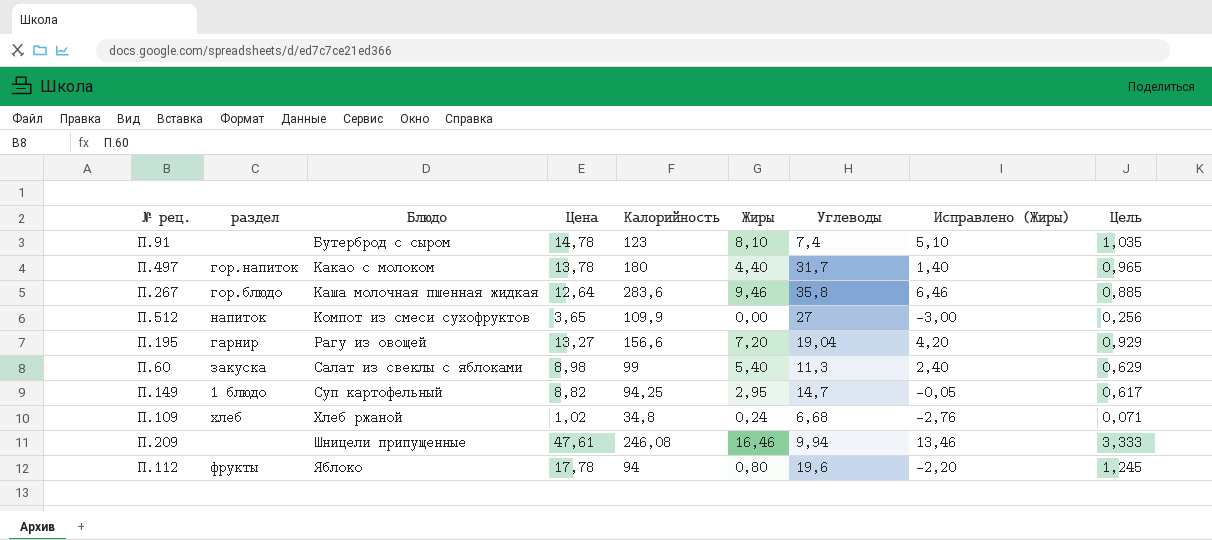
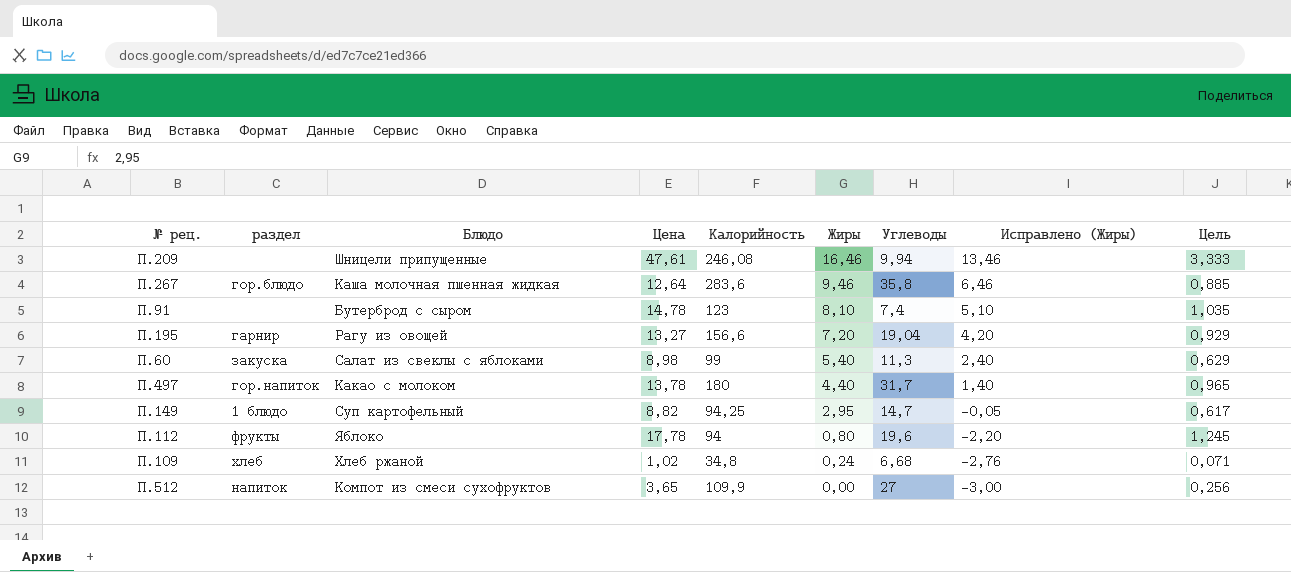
row order: Блюдо ascending -> Жиры descending

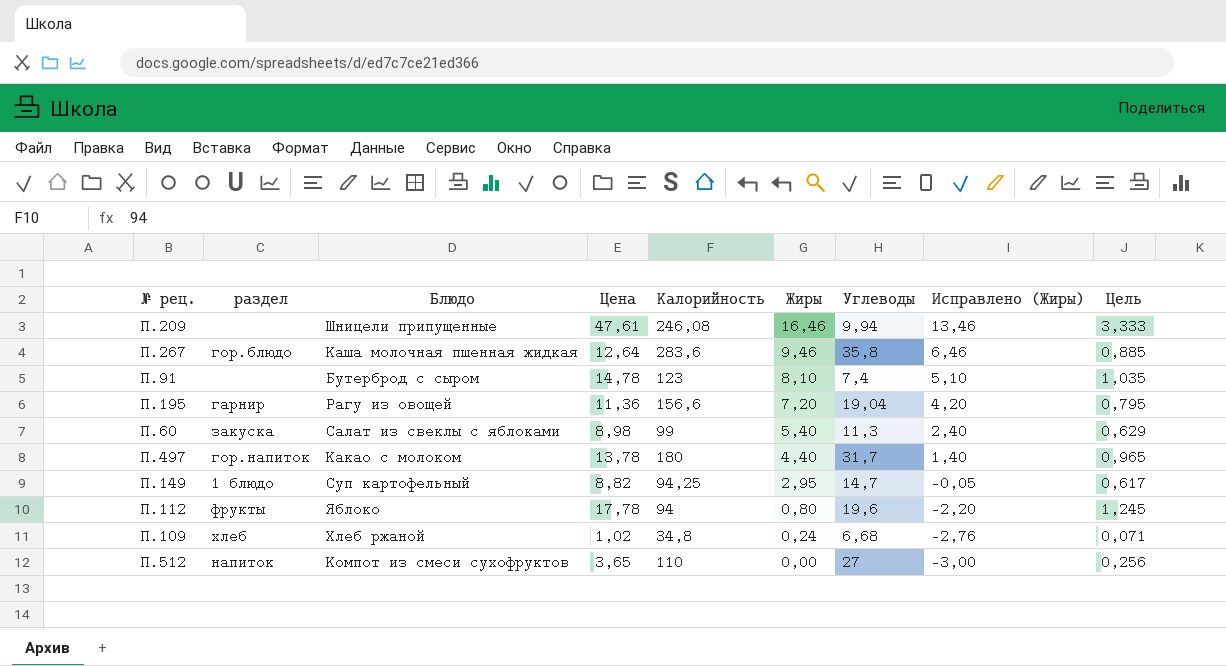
П.195 | Цена: 13,27 -> 11,36
П.195 | Цель: 0,929 -> 0,795
П.512 | Калорийность: 109,9 -> 110

